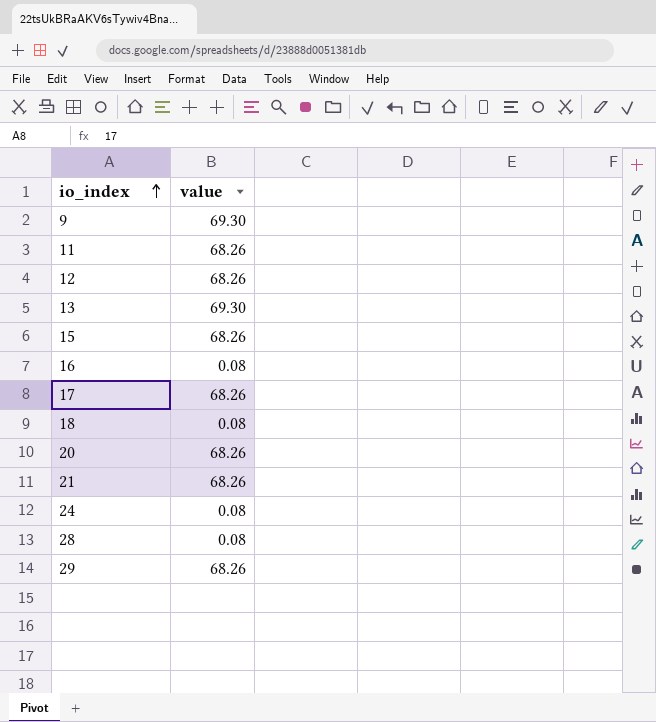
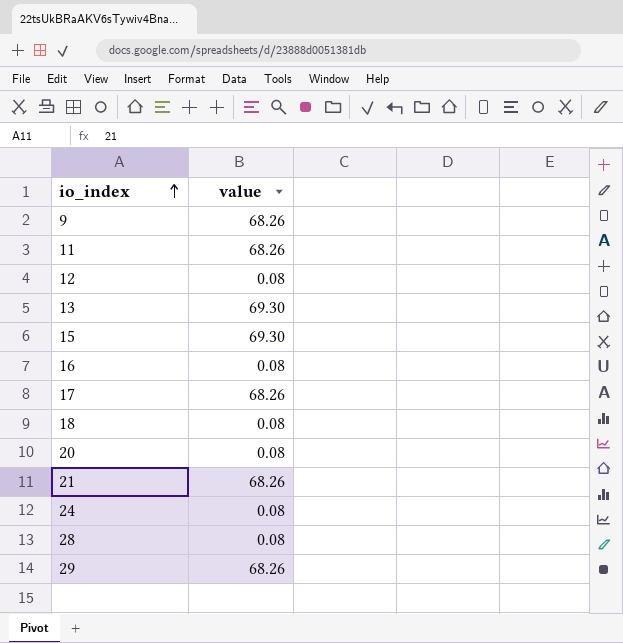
9 | value: 69.30 -> 68.26
12 | value: 68.26 -> 0.08
15 | value: 68.26 -> 69.30
20 | value: 68.26 -> 0.08

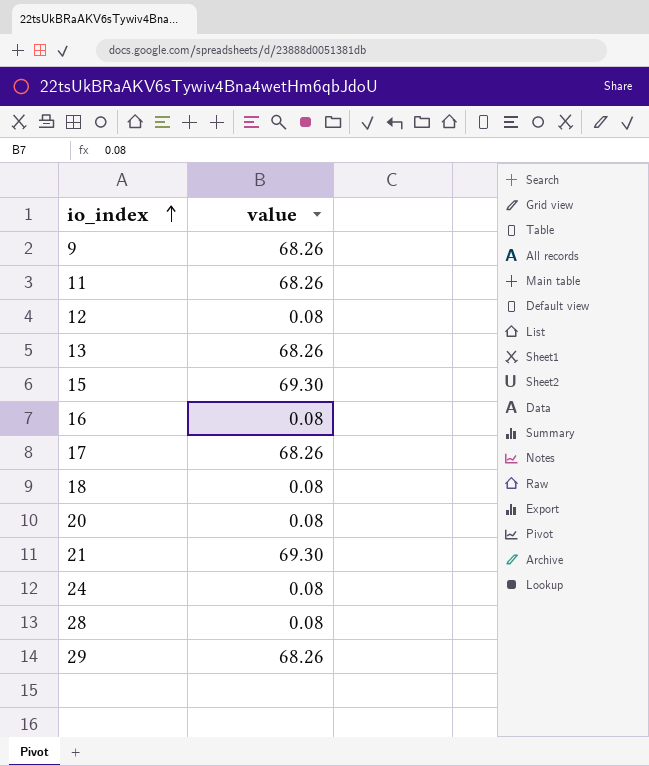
13 | value: 69.30 -> 68.26
21 | value: 68.26 -> 69.30

